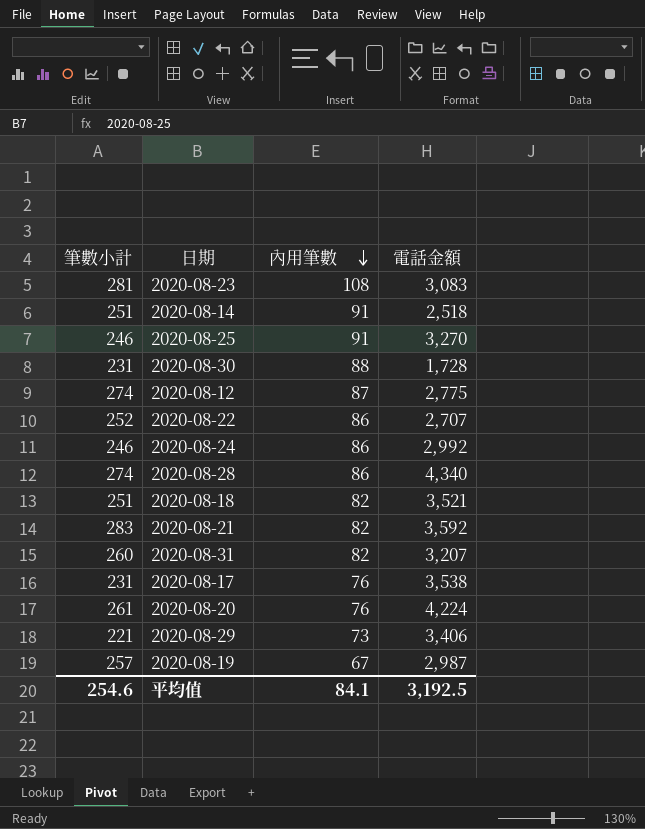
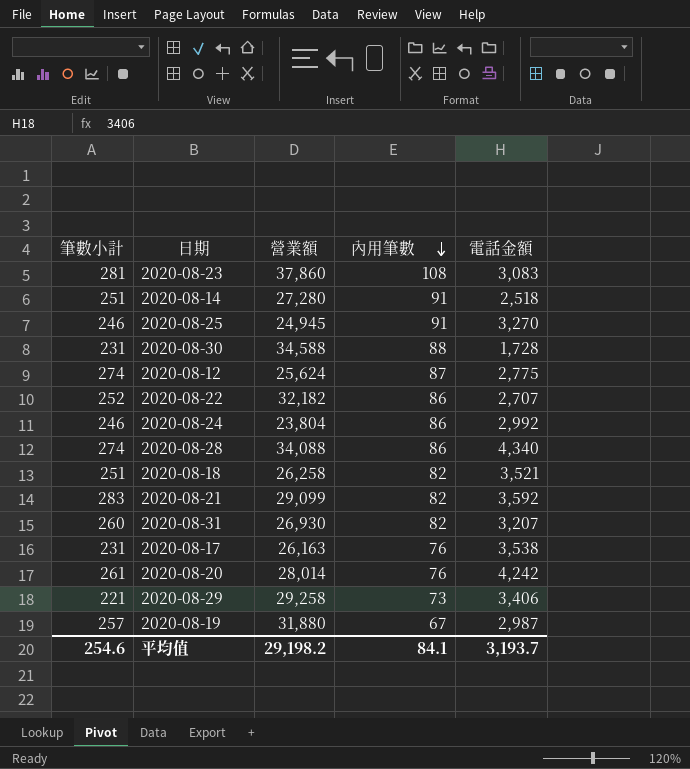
column 營業額 | position: none -> 3
2020-08-20 | 電話金額: 4,224 -> 4,242
平均值 | 電話金額: 3,192.5 -> 3,193.7

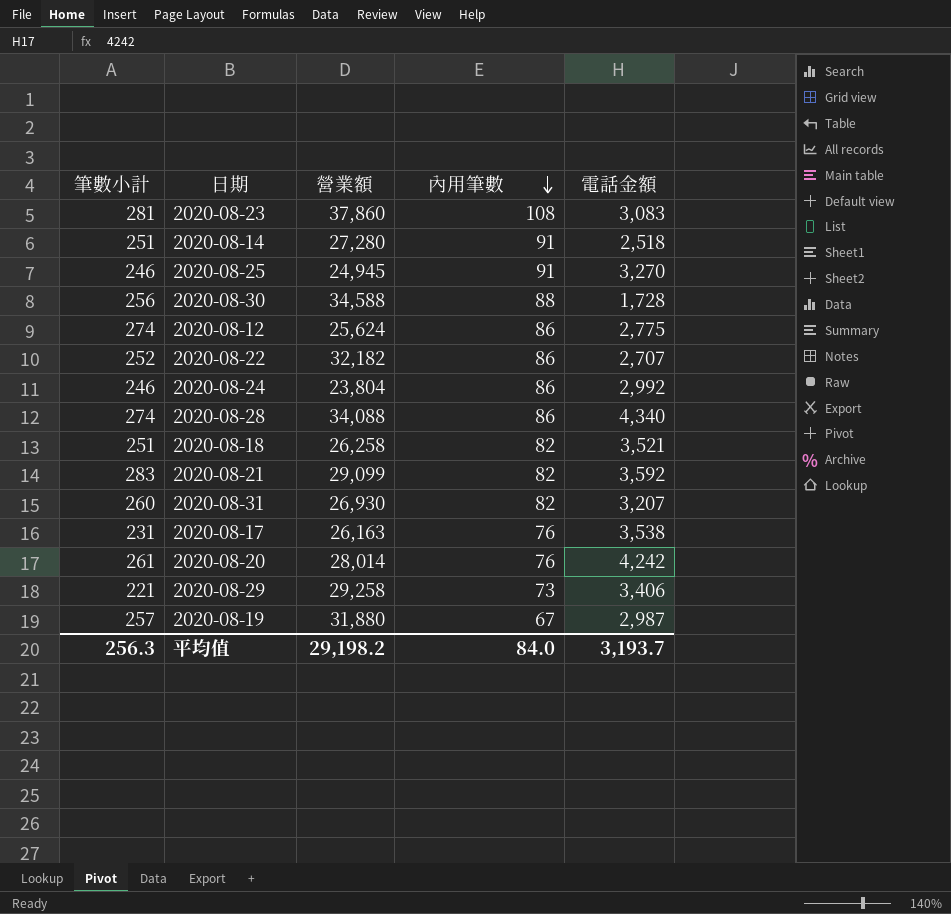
2020-08-30 | 筆數小計: 231 -> 256
2020-08-12 | 內用筆數: 87 -> 86
平均值 | 筆數小計: 254.6 -> 256.3
平均值 | 內用筆數: 84.1 -> 84.0

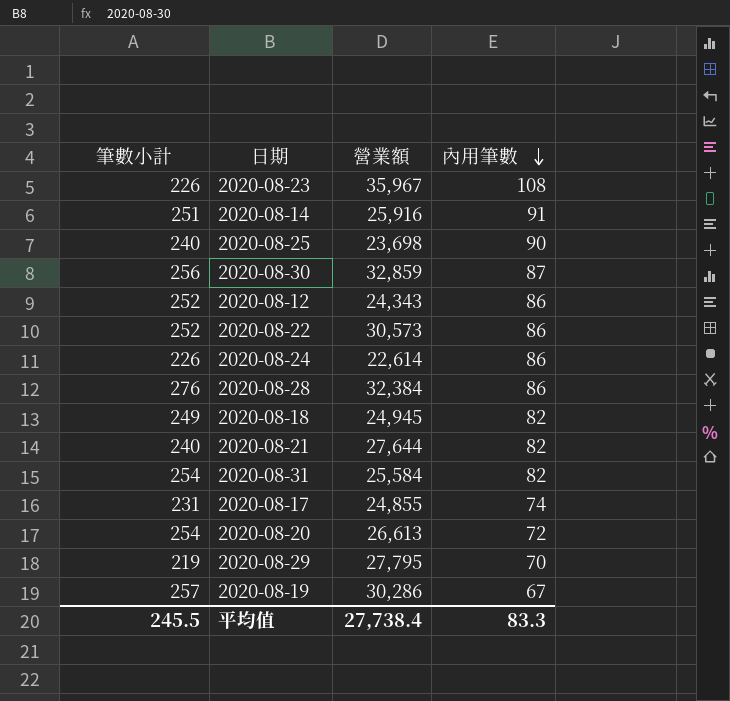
column 電話金額 | position: 5 -> none
2020-08-23 | 筆數小計: 281 -> 226
2020-08-23 | 營業額: 37,860 -> 35,967
2020-08-14 | 營業額: 27,280 -> 25,916
2020-08-25 | 筆數小計: 246 -> 240
2020-08-25 | 營業額: 24,945 -> 23,698
2020-08-25 | 內用筆數: 91 -> 90
2020-08-30 | 營業額: 34,588 -> 32,859
2020-08-30 | 內用筆數: 88 -> 87
2020-08-12 | 筆數小計: 274 -> 252
2020-08-12 | 營業額: 25,624 -> 24,343
2020-08-22 | 營業額: 32,182 -> 30,573
2020-08-24 | 筆數小計: 246 -> 226
2020-08-24 | 營業額: 23,804 -> 22,614
2020-08-28 | 筆數小計: 274 -> 276
2020-08-28 | 營業額: 34,088 -> 32,384
2020-08-18 | 筆數小計: 251 -> 249
2020-08-18 | 營業額: 26,258 -> 24,945
2020-08-21 | 筆數小計: 283 -> 240
2020-08-21 | 營業額: 29,099 -> 27,644
2020-08-31 | 筆數小計: 260 -> 254
2020-08-31 | 營業額: 26,930 -> 25,584
2020-08-17 | 營業額: 26,163 -> 24,855
2020-08-17 | 內用筆數: 76 -> 74
2020-08-20 | 筆數小計: 261 -> 254
2020-08-20 | 營業額: 28,014 -> 26,613
2020-08-20 | 內用筆數: 76 -> 72
2020-08-29 | 筆數小計: 221 -> 219
2020-08-29 | 營業額: 29,258 -> 27,795
2020-08-29 | 內用筆數: 73 -> 70
2020-08-19 | 營業額: 31,880 -> 30,286
平均值 | 筆數小計: 256.3 -> 245.5
平均值 | 營業額: 29,198.2 -> 27,738.4
平均值 | 內用筆數: 84.0 -> 83.3

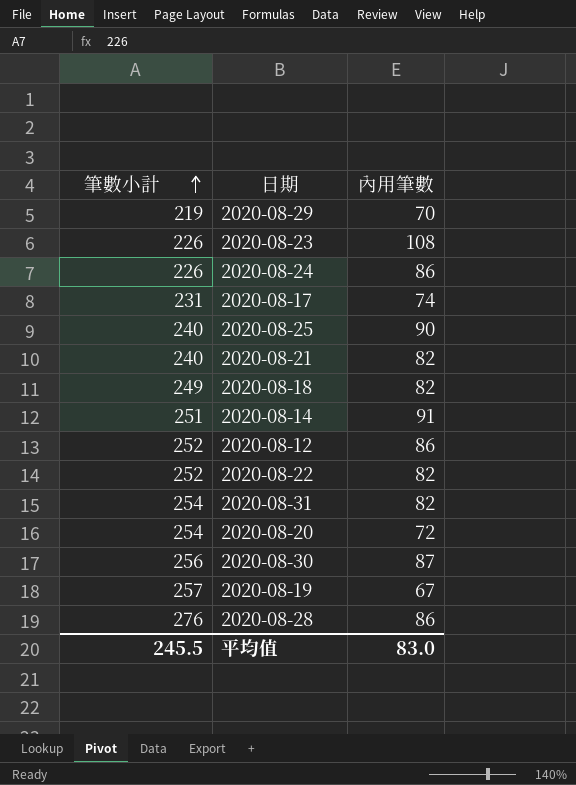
row order: 內用筆數 descending -> 筆數小計 ascending
column 營業額 | position: 3 -> none
2020-08-22 | 內用筆數: 86 -> 82
平均值 | 內用筆數: 83.3 -> 83.0

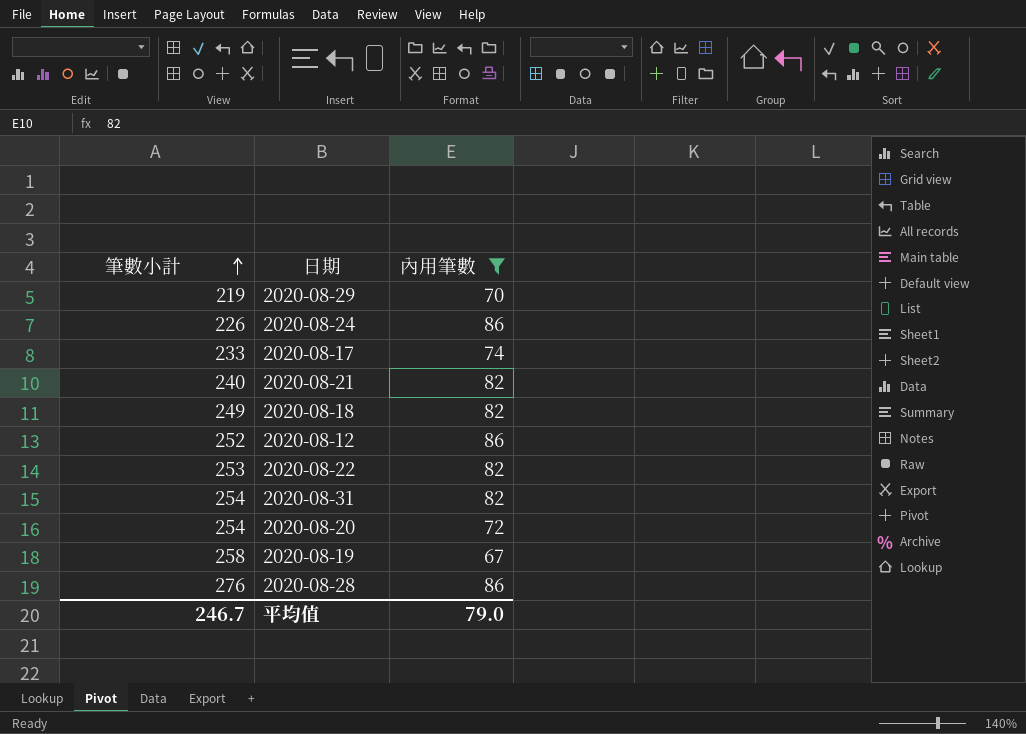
filter: none -> 內用筆數 <= 86
2020-08-17 | 筆數小計: 231 -> 233
2020-08-22 | 筆數小計: 252 -> 253
2020-08-19 | 筆數小計: 257 -> 258
平均值 | 筆數小計: 245.5 -> 246.7
平均值 | 內用筆數: 83.0 -> 79.0

